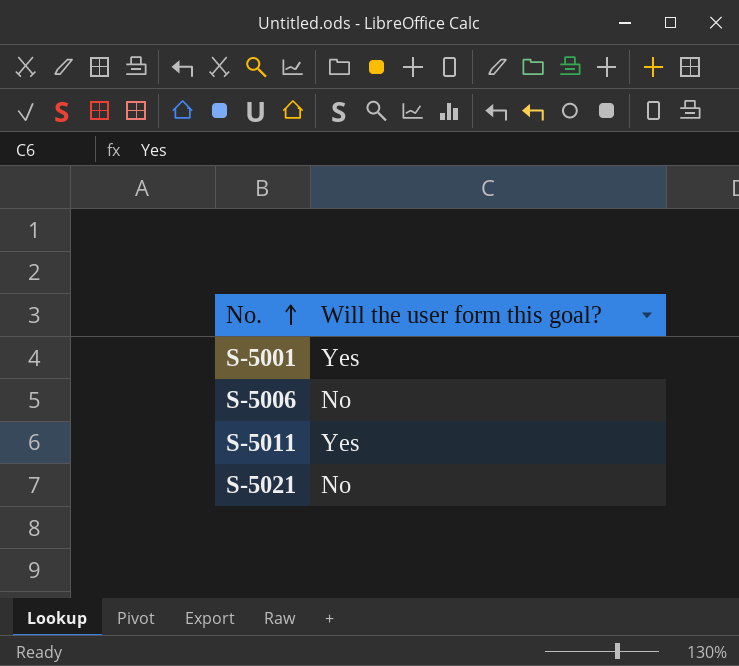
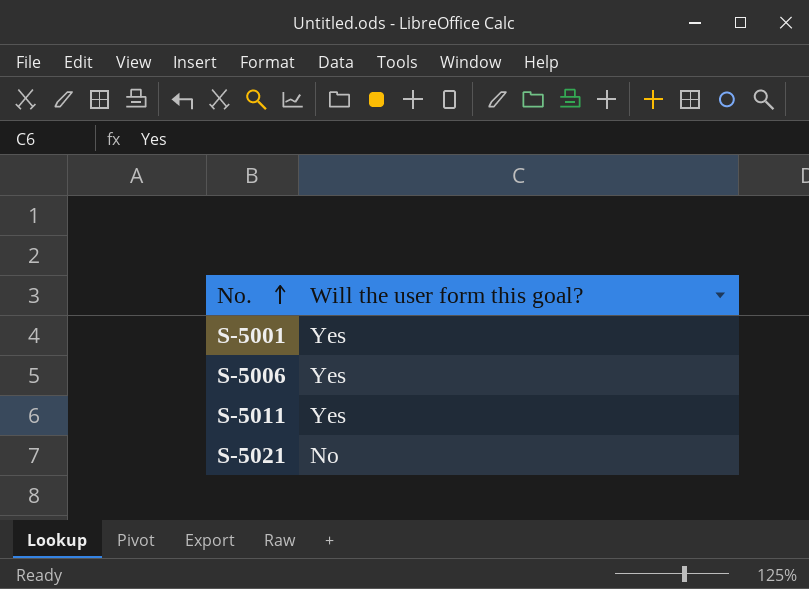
S-5006 | Will the user form this goal?: No -> Yes

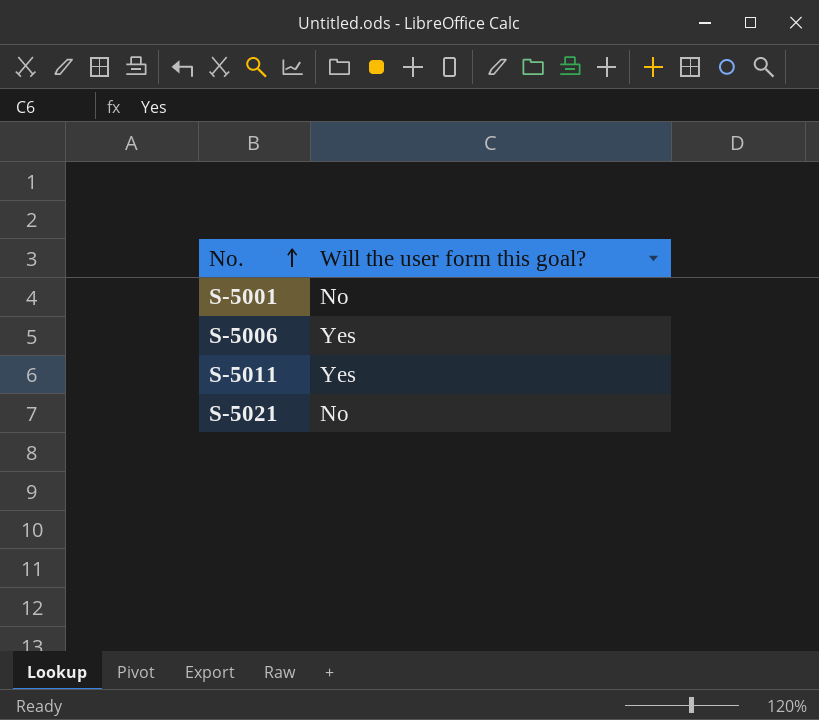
S-5001 | Will the user form this goal?: Yes -> No

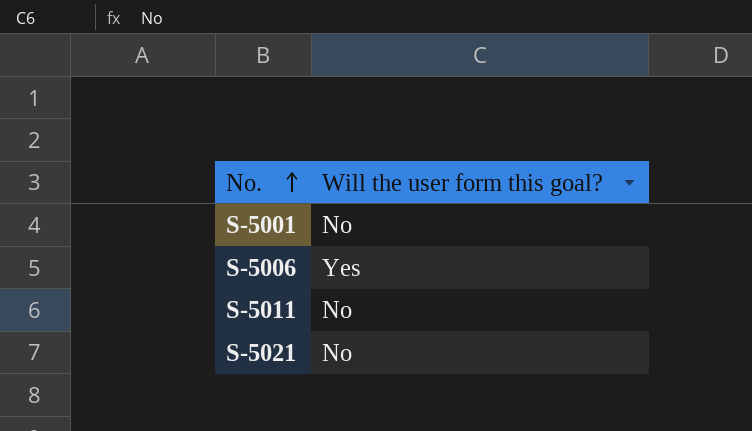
S-5011 | Will the user form this goal?: Yes -> No

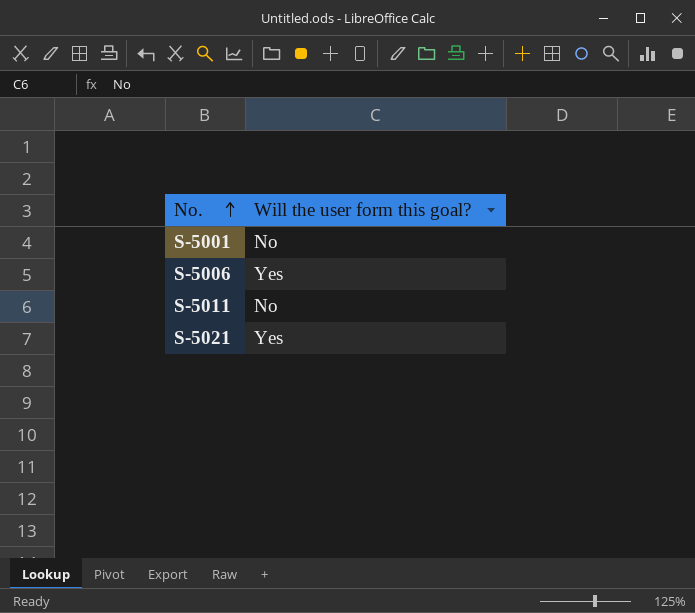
S-5021 | Will the user form this goal?: No -> Yes

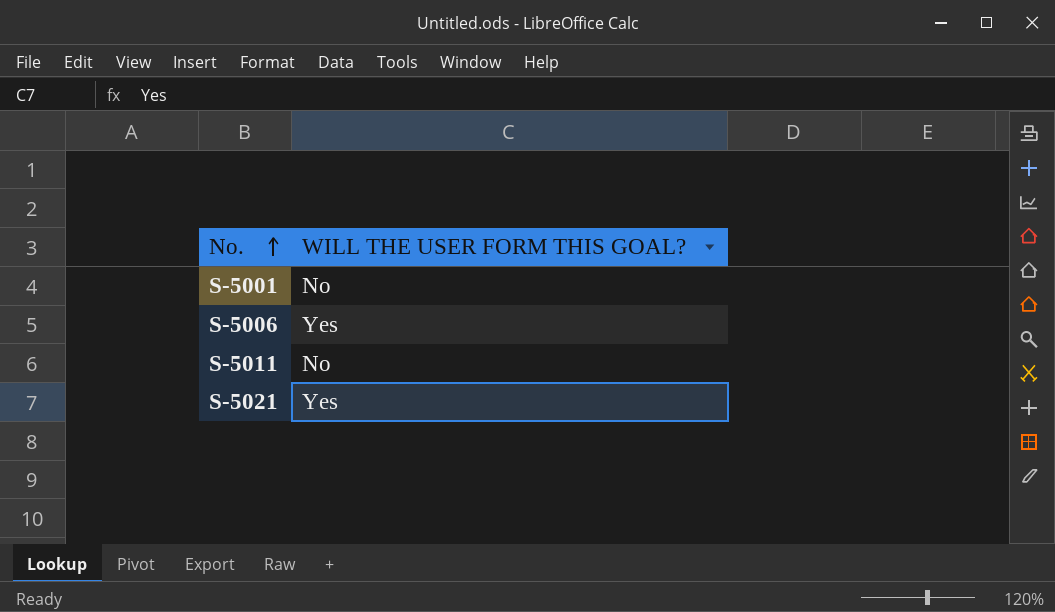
column name: Will the user form this goal? -> WILL THE USER FORM THIS GOAL?

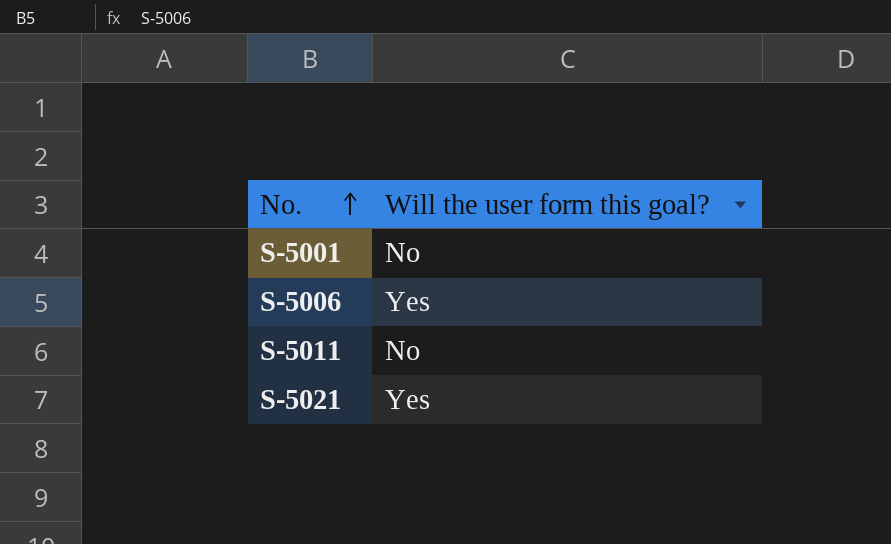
column name: WILL THE USER FORM THIS GOAL? -> Will the user form this goal?

